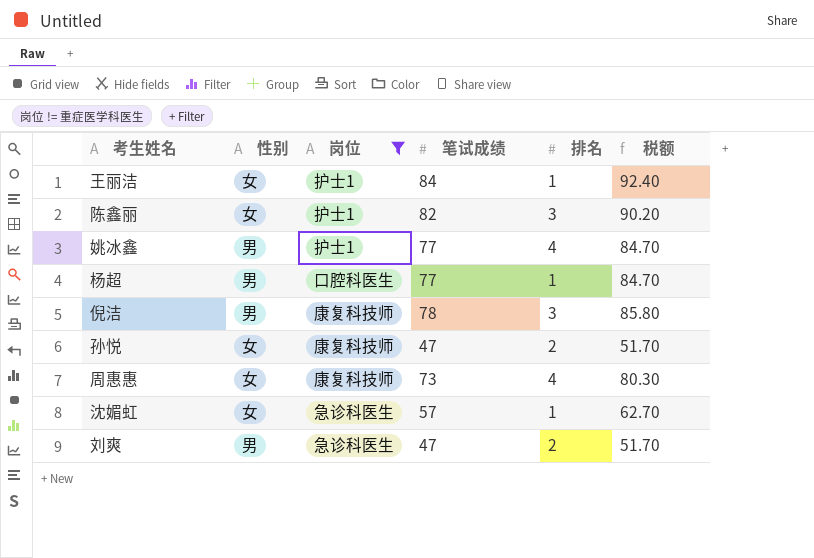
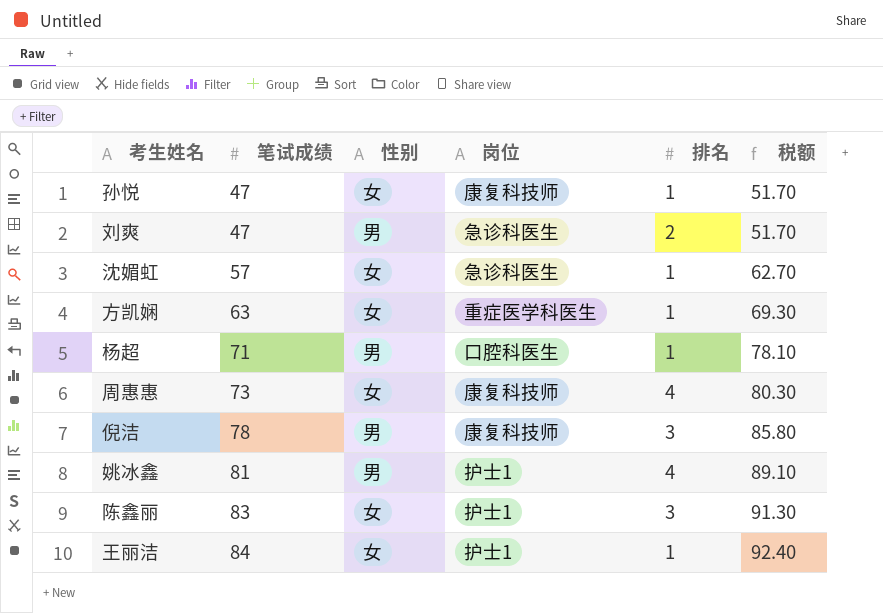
filter: 岗位 != 重症医学科医生 -> none
row order: none -> 笔试成绩 ascending
column 笔试成绩 | position: 4 -> 2
孙悦 | 排名: 2 -> 1
杨超 | 笔试成绩: 77 -> 71
杨超 | 税额: 84.70 -> 78.10
姚冰鑫 | 笔试成绩: 77 -> 81
姚冰鑫 | 税额: 84.70 -> 89.10
陈鑫丽 | 笔试成绩: 82 -> 83
陈鑫丽 | 税额: 90.20 -> 91.30

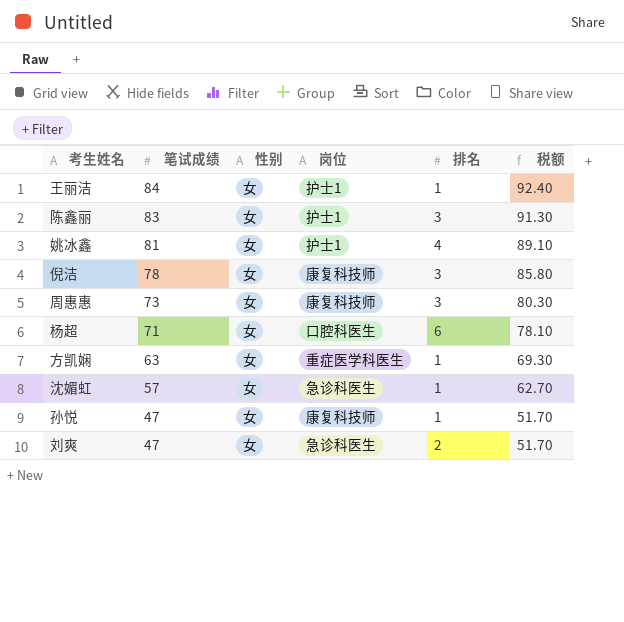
row order: 笔试成绩 ascending -> 笔试成绩 descending
姚冰鑫 | 性别: 男 -> 女
倪洁 | 性别: 男 -> 女
周惠惠 | 排名: 4 -> 3
杨超 | 性别: 男 -> 女
杨超 | 排名: 1 -> 6
刘爽 | 性别: 男 -> 女

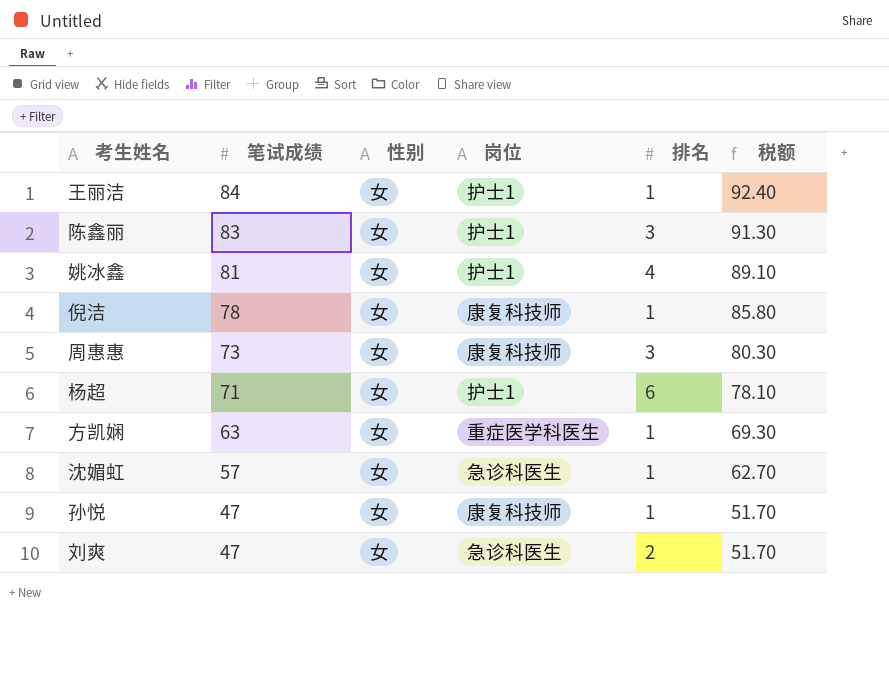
倪洁 | 排名: 3 -> 1
杨超 | 岗位: 口腔科医生 -> 护士1

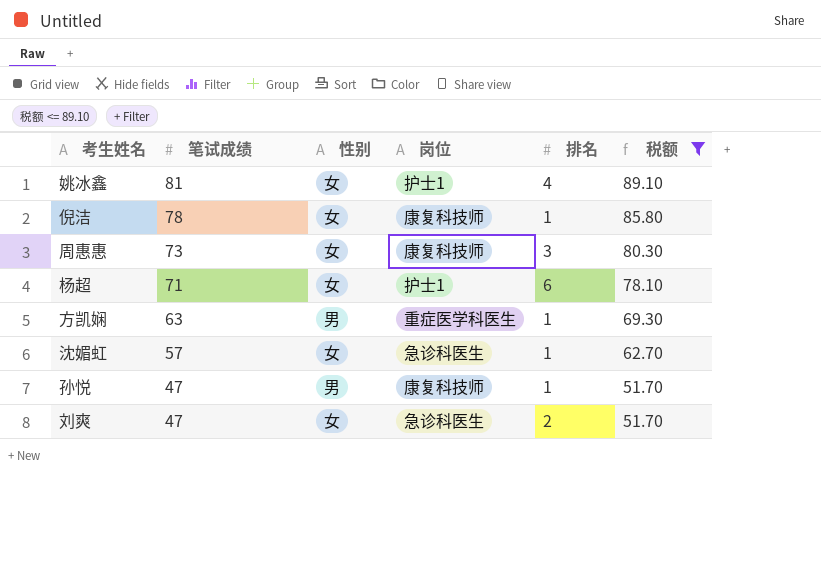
filter: none -> 税额 <= 89.10
方凯娴 | 性别: 女 -> 男
孙悦 | 性别: 女 -> 男

